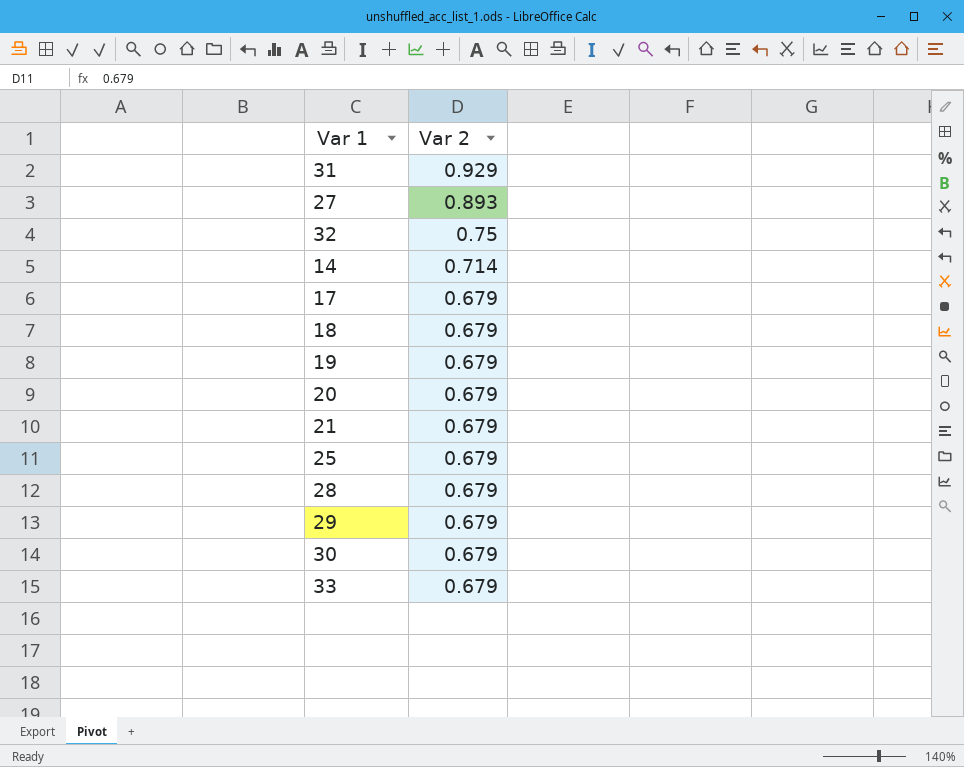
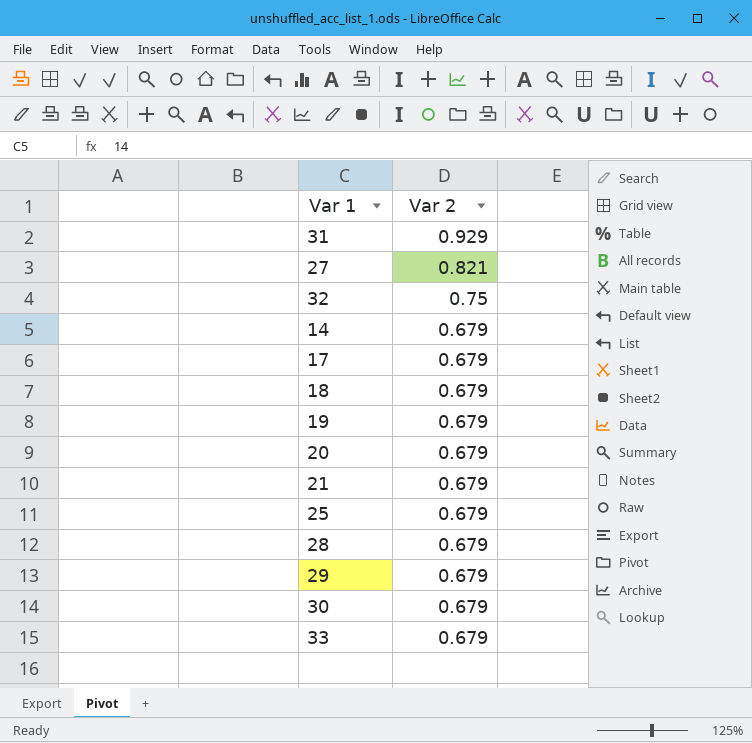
27 | Var 2: 0.893 -> 0.821
14 | Var 2: 0.714 -> 0.679

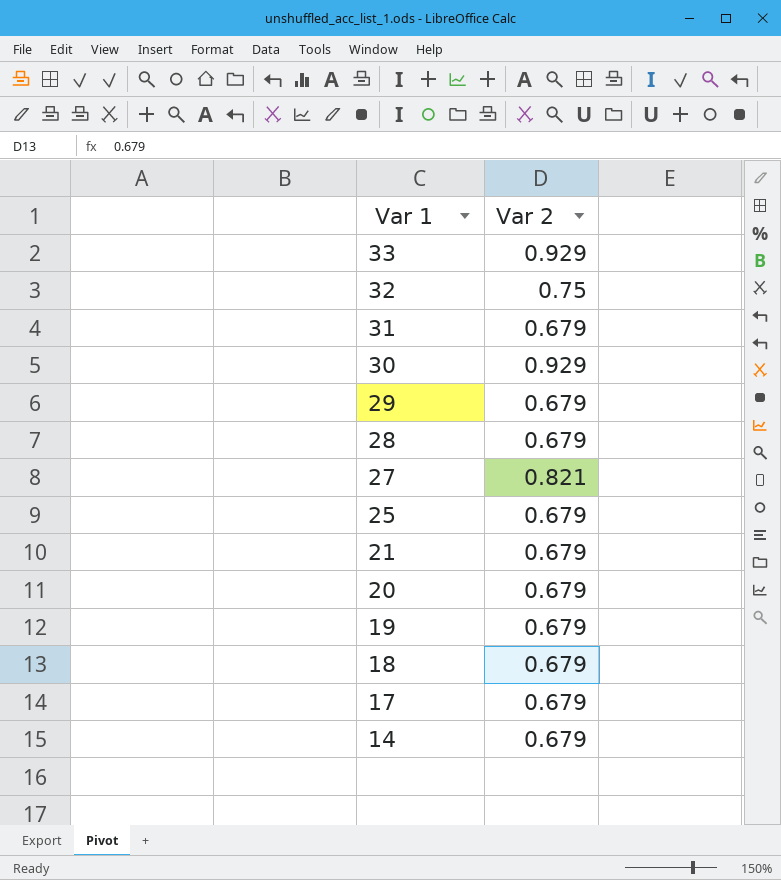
row order: Var 2 descending -> Var 1 descending
33 | Var 2: 0.679 -> 0.929
31 | Var 2: 0.929 -> 0.679
30 | Var 2: 0.679 -> 0.929

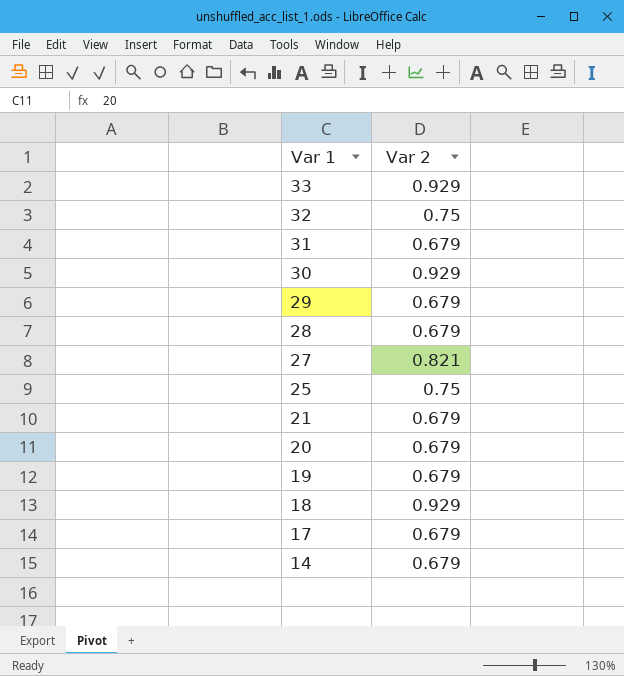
25 | Var 2: 0.679 -> 0.75
18 | Var 2: 0.679 -> 0.929

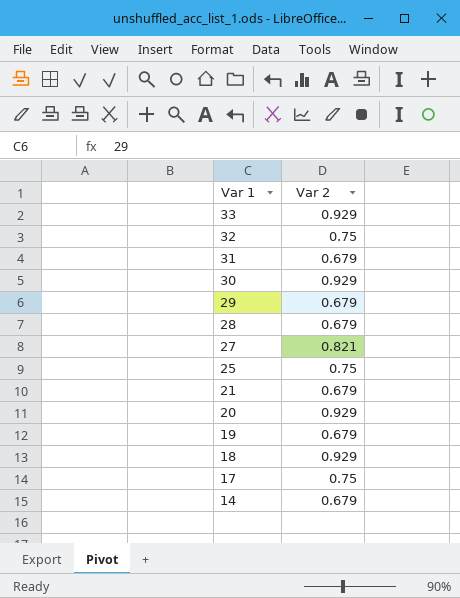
20 | Var 2: 0.679 -> 0.929
17 | Var 2: 0.679 -> 0.75

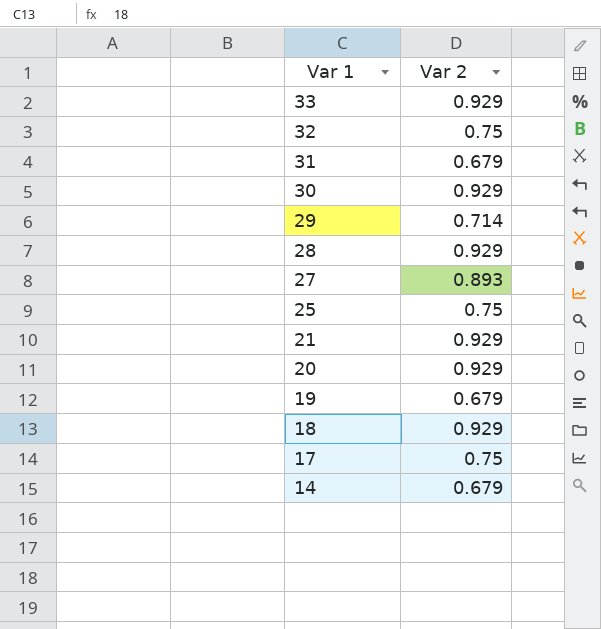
29 | Var 2: 0.679 -> 0.714
28 | Var 2: 0.679 -> 0.929
27 | Var 2: 0.821 -> 0.893
21 | Var 2: 0.679 -> 0.929

